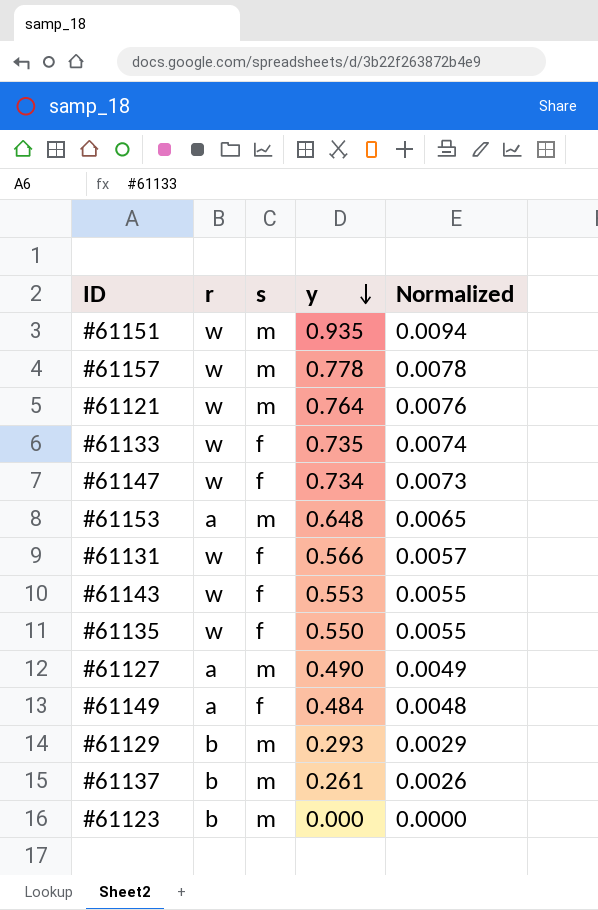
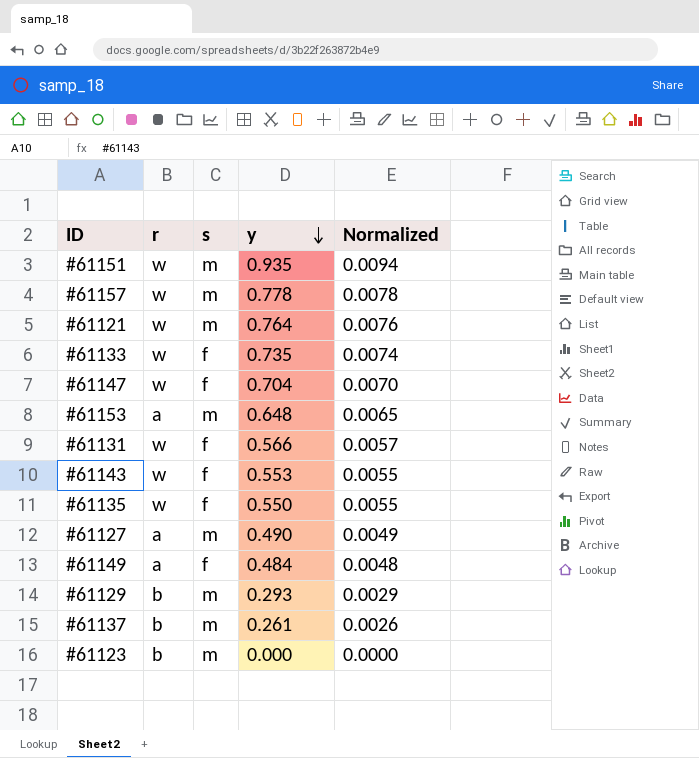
#61147 | y: 0.734 -> 0.704
#61147 | Normalized: 0.0073 -> 0.0070

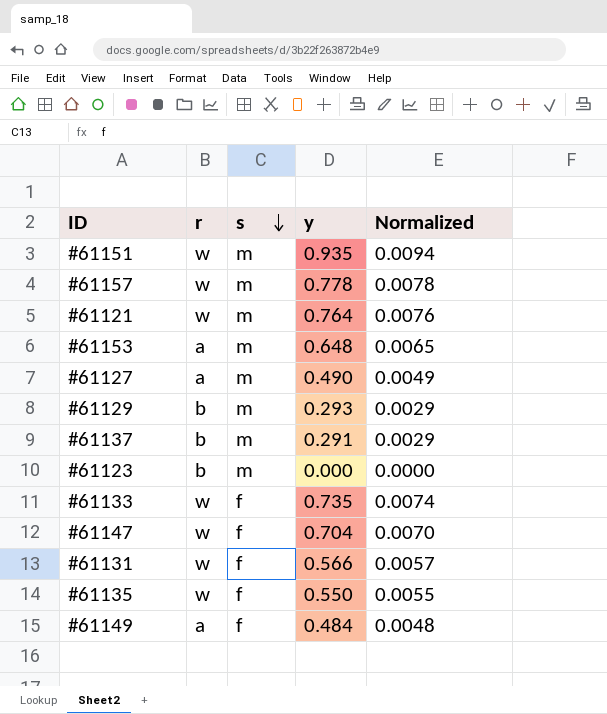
row order: y descending -> s descending
row #61143: w | f | 0.553 | 0.0055 -> none
#61137 | y: 0.261 -> 0.291
#61137 | Normalized: 0.0026 -> 0.0029

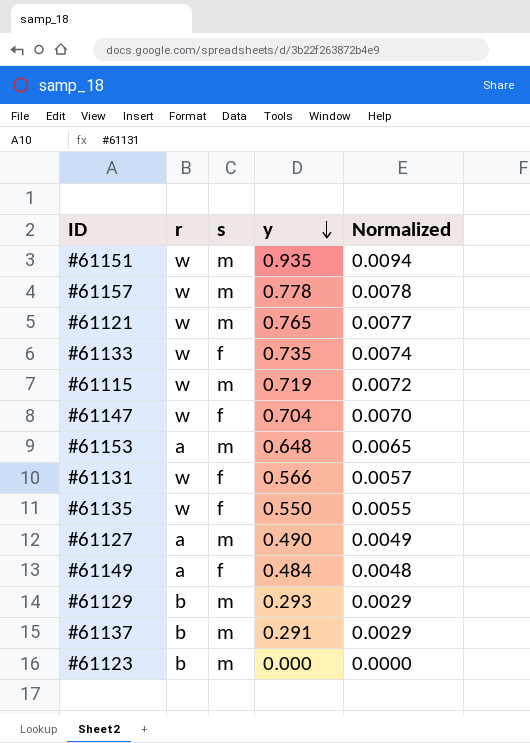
row order: s descending -> y descending
#61121 | y: 0.764 -> 0.765
#61121 | Normalized: 0.0076 -> 0.0077
row #61115: none -> w | m | 0.719 | 0.0072

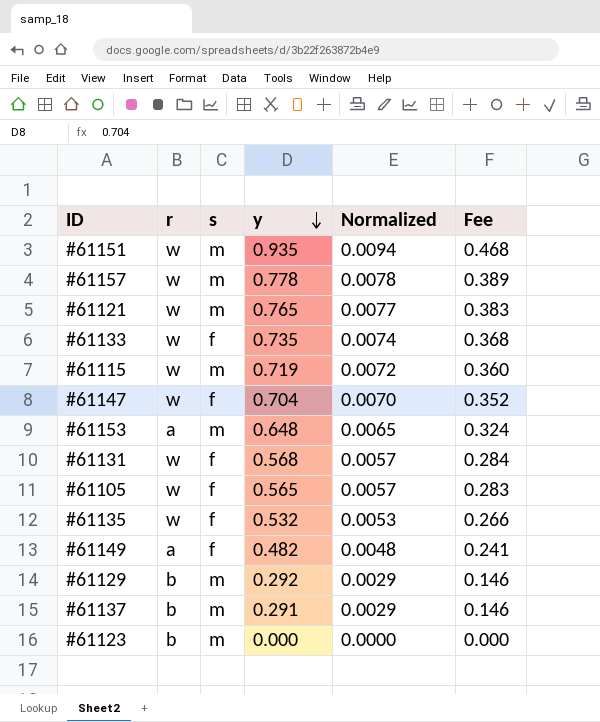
column Fee | formula: none -> [y] * 0.5
row #61127: a | m | 0.490 | 0.0049 -> none
#61131 | y: 0.566 -> 0.568
row #61105: none -> w | f | 0.565 | 0.0057 | 0.283
#61135 | y: 0.550 -> 0.532
#61135 | Normalized: 0.0055 -> 0.0053
#61149 | y: 0.484 -> 0.482
#61129 | y: 0.293 -> 0.292

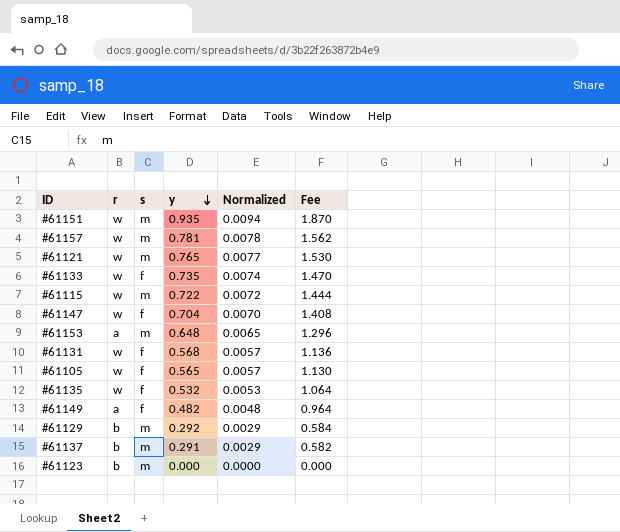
column Fee | formula: [y] * 0.5 -> [y] * 2
#61157 | y: 0.778 -> 0.781
#61115 | y: 0.719 -> 0.722

